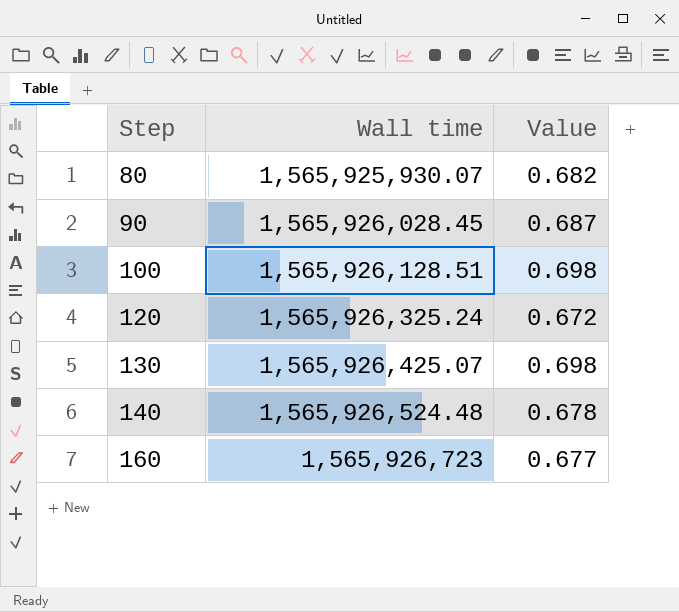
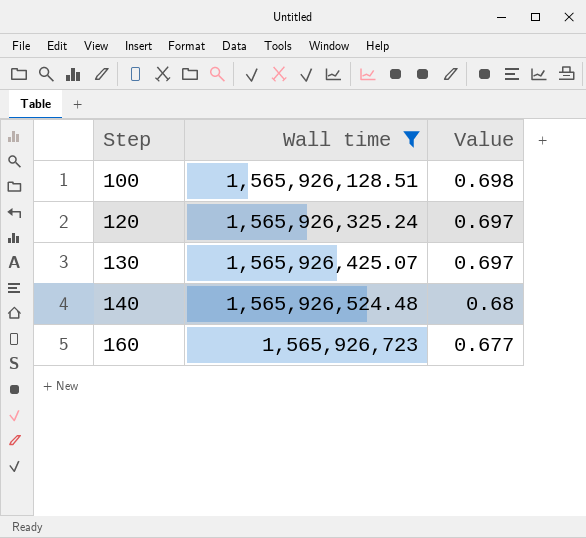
filter: none -> Wall time >= 1,565,926,128.51
120 | Value: 0.672 -> 0.697
130 | Value: 0.698 -> 0.697
140 | Value: 0.678 -> 0.68

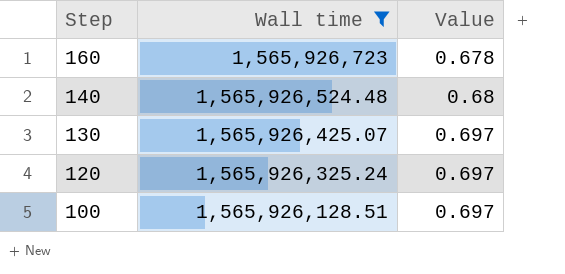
row order: Step ascending -> Step descending
160 | Value: 0.677 -> 0.678
100 | Value: 0.698 -> 0.697

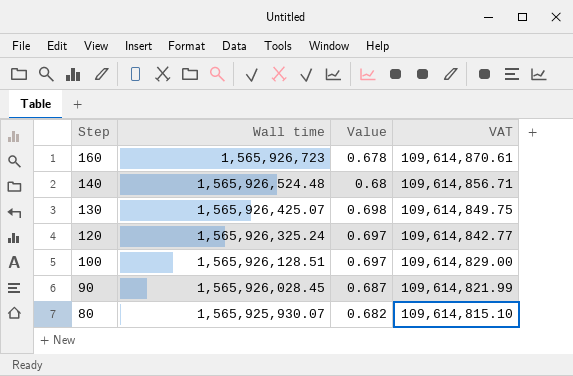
filter: Wall time >= 1,565,926,128.51 -> none
column VAT | formula: none -> [Wall time] * 0.07
130 | Value: 0.697 -> 0.698

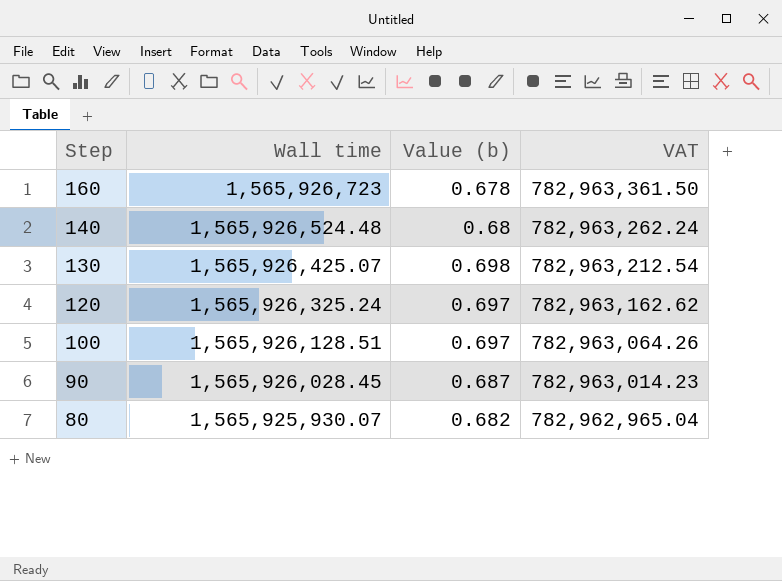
column name: Value -> Value (b)
column VAT | formula: [Wall time] * 0.07 -> [Wall time] * 0.5

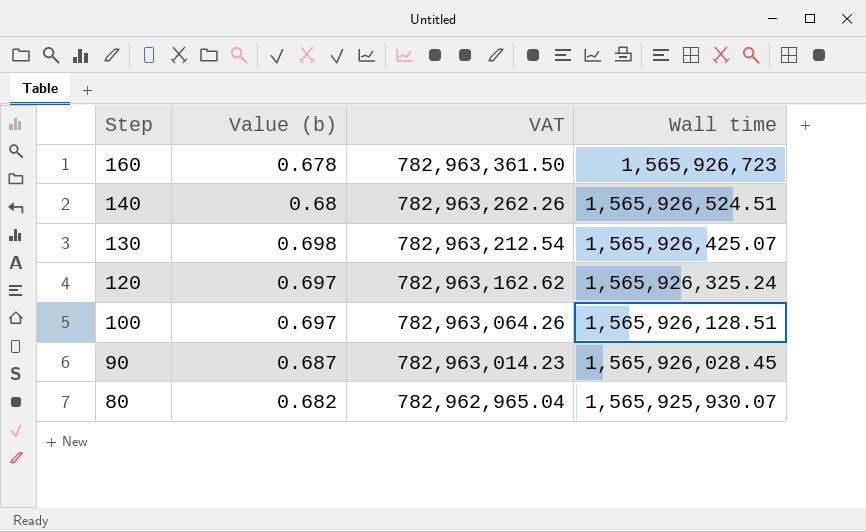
column Wall time | position: 2 -> 4
140 | VAT: 782,963,262.24 -> 782,963,262.26
140 | Wall time: 1,565,926,524.48 -> 1,565,926,524.51

